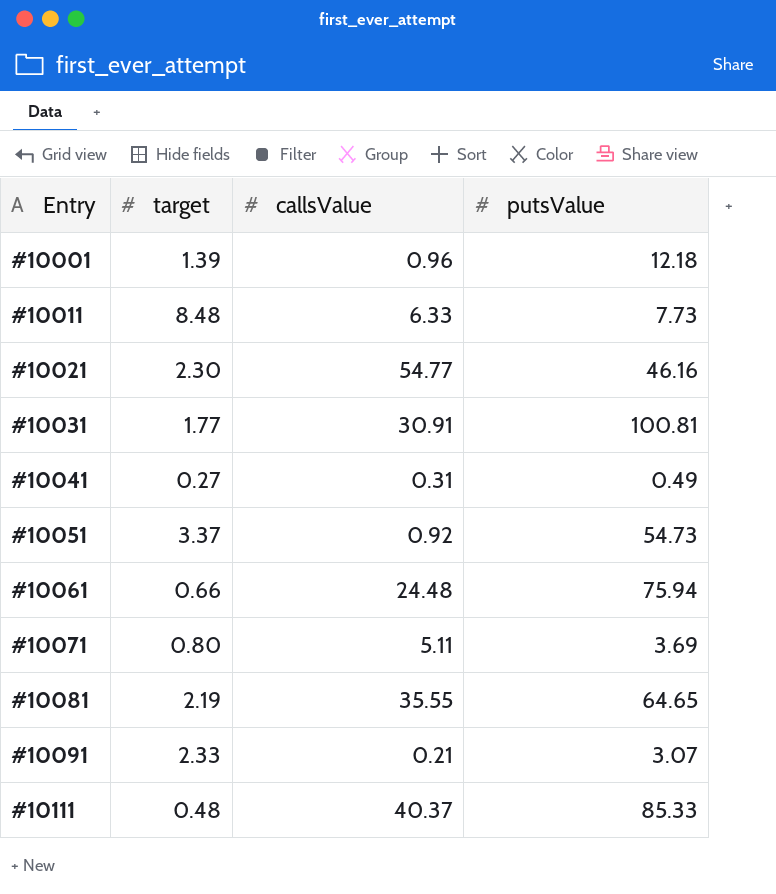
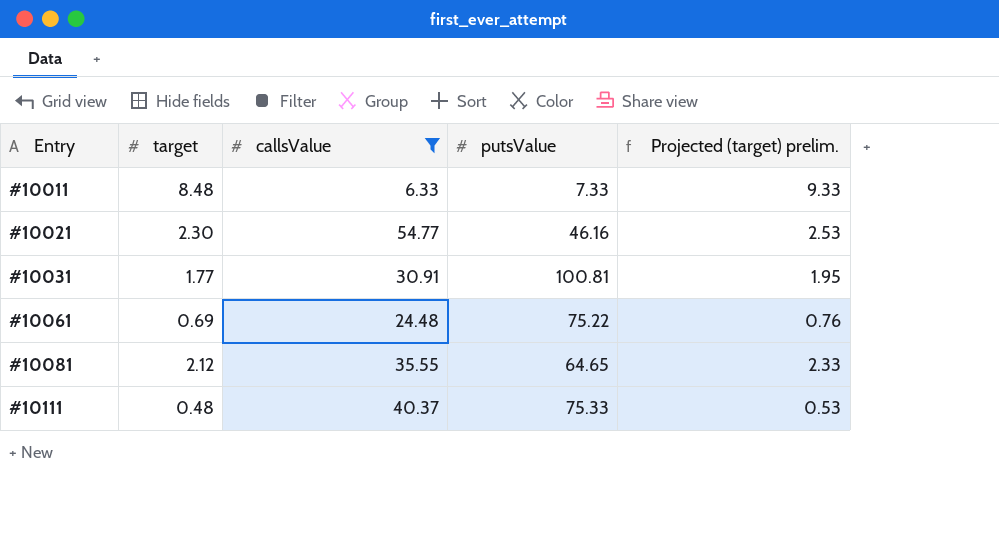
filter: none -> callsValue >= 6.33
column Projected (target) prelim. | formula: none -> [target] * 1.1
#10011 | putsValue: 7.73 -> 7.33
#10061 | target: 0.66 -> 0.69
#10061 | putsValue: 75.94 -> 75.22
#10081 | target: 2.19 -> 2.12
#10111 | putsValue: 85.33 -> 75.33

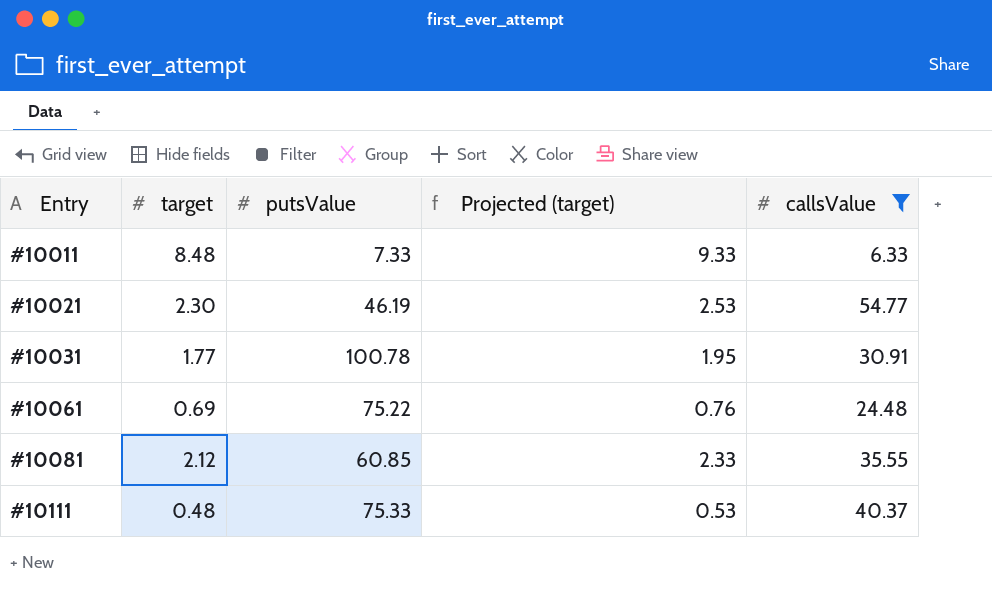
column name: Projected (target) prelim. -> Projected (target)
column callsValue | position: 3 -> 5
#10021 | putsValue: 46.16 -> 46.19
#10031 | putsValue: 100.81 -> 100.78
#10081 | putsValue: 64.65 -> 60.85

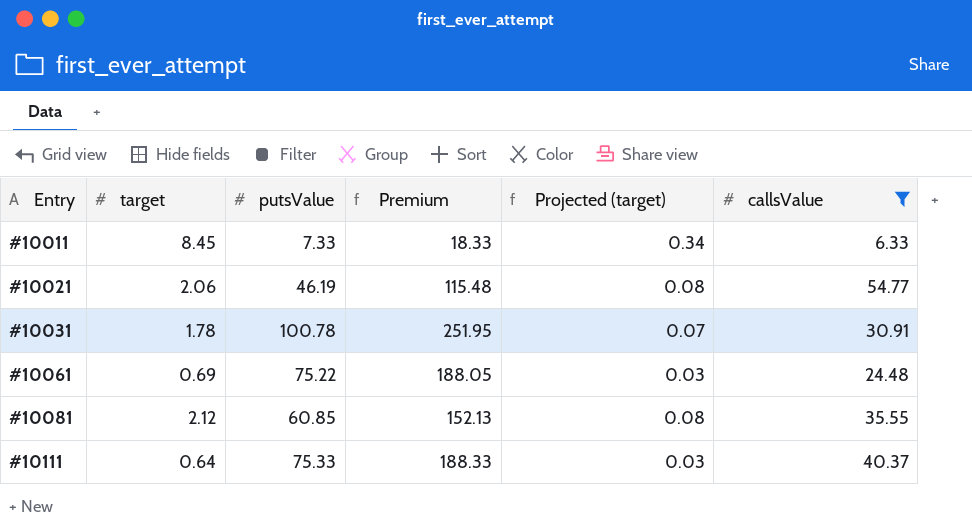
column Premium | formula: none -> [putsValue] * 2.5
column Projected (target) | formula: [target] * 1.1 -> [target] * 0.04
#10011 | target: 8.48 -> 8.45
#10021 | target: 2.30 -> 2.06
#10031 | target: 1.77 -> 1.78
#10111 | target: 0.48 -> 0.64

